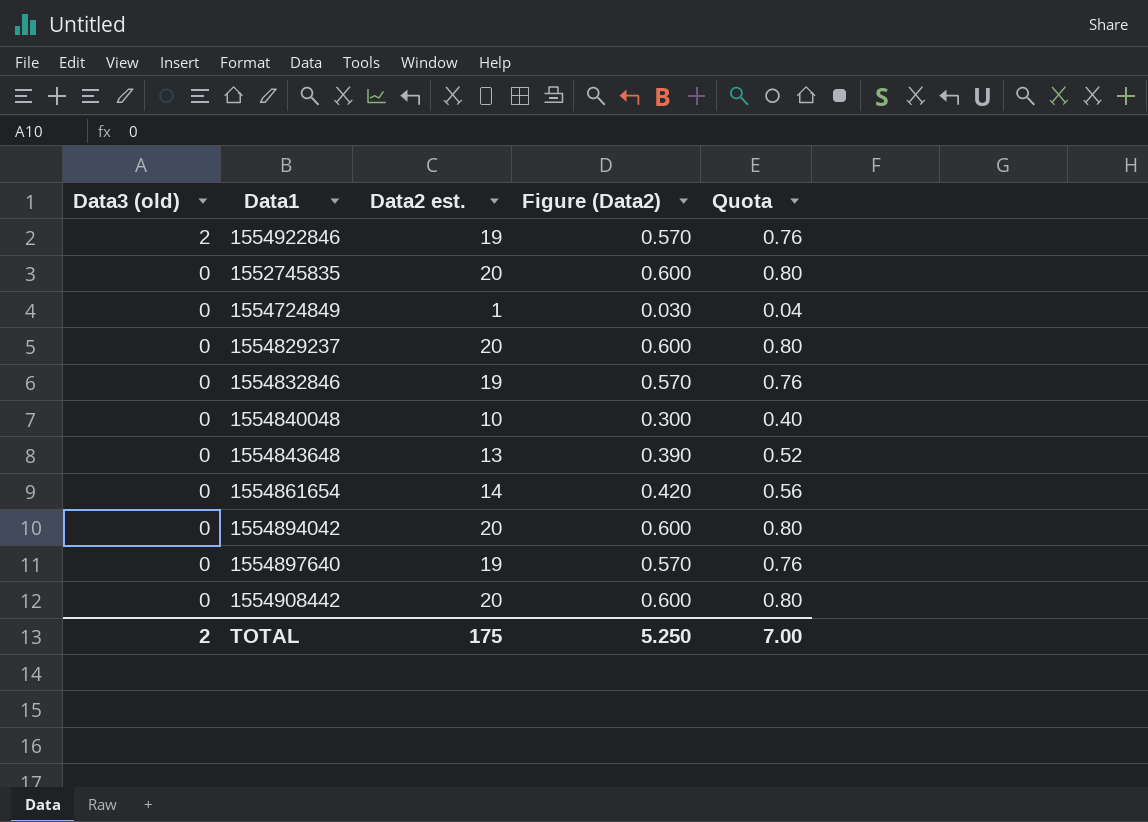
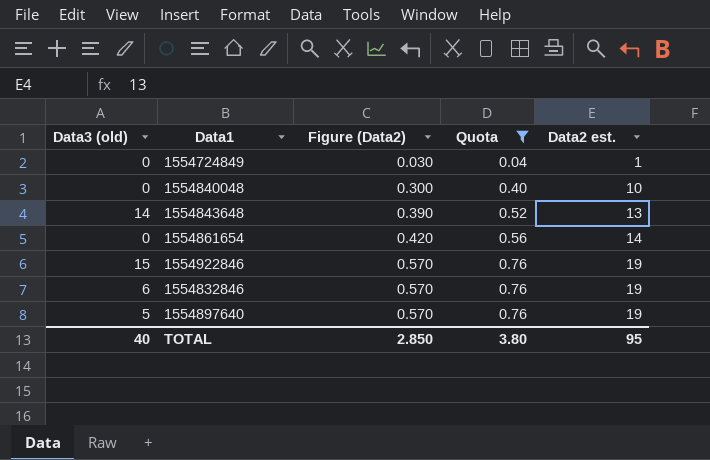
filter: none -> Quota != 0.80
row order: Data3 (old) descending -> Figure (Data2) ascending
column Data2 est. | position: 3 -> 5
1554843648 | Data3 (old): 0 -> 14
1554922846 | Data3 (old): 2 -> 15
1554832846 | Data3 (old): 0 -> 6
1554897640 | Data3 (old): 0 -> 5
TOTAL | Data3 (old): 2 -> 40
TOTAL | Figure (Data2): 5.250 -> 2.850
TOTAL | Quota: 7.00 -> 3.80
TOTAL | Data2 est.: 175 -> 95

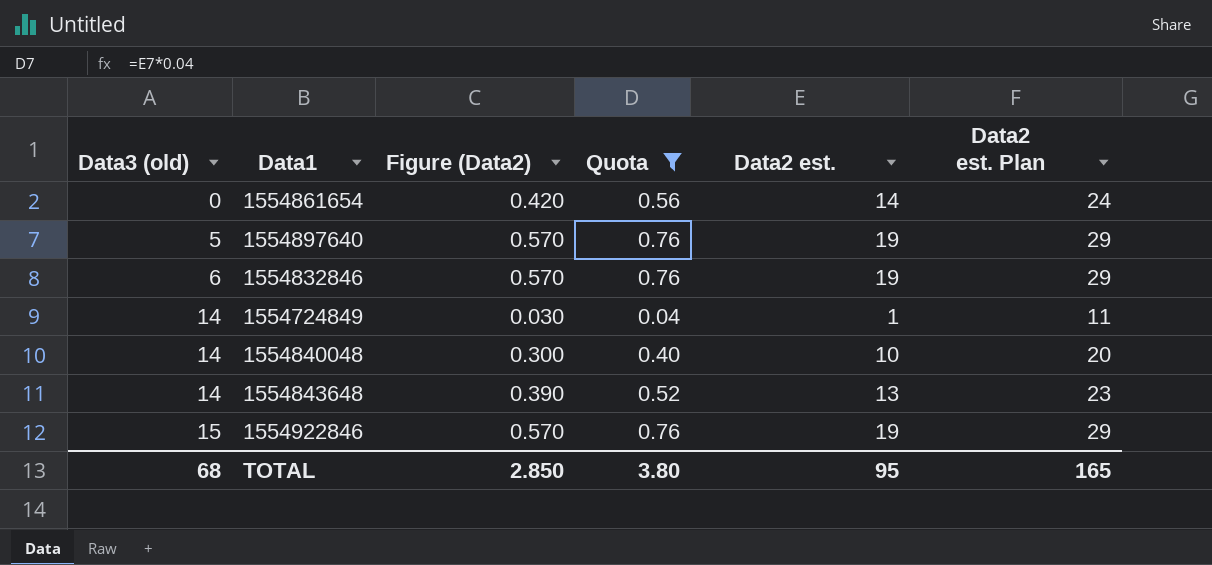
row order: Figure (Data2) ascending -> Data3 (old) ascending
column Data2 est. Plan | formula: none -> [Data2 est.] + 10
1554724849 | Data3 (old): 0 -> 14
1554840048 | Data3 (old): 0 -> 14
TOTAL | Data3 (old): 40 -> 68

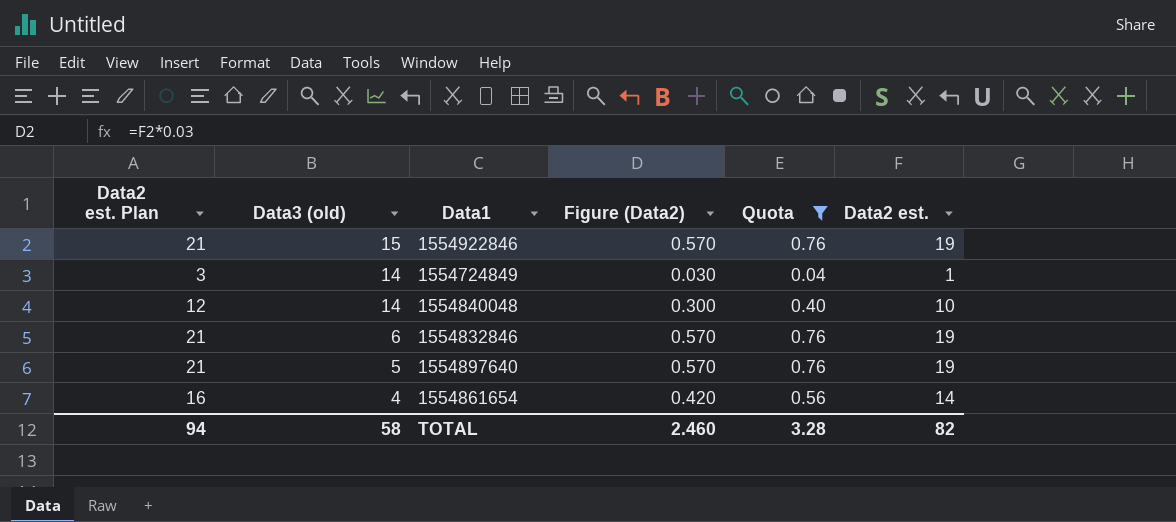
row order: Data3 (old) ascending -> Data3 (old) descending
column Data2 est. Plan | formula: [Data2 est.] + 10 -> [Data2 est.] + 2
column Data2 est. Plan | position: 6 -> 1
row 1554843648: 14 | 0.390 | 0.52 | 13 | 23 -> none
1554861654 | Data3 (old): 0 -> 4
TOTAL | Data2 est. Plan: 165 -> 94
TOTAL | Data3 (old): 68 -> 58
TOTAL | Figure (Data2): 2.850 -> 2.460
TOTAL | Quota: 3.80 -> 3.28
TOTAL | Data2 est.: 95 -> 82

